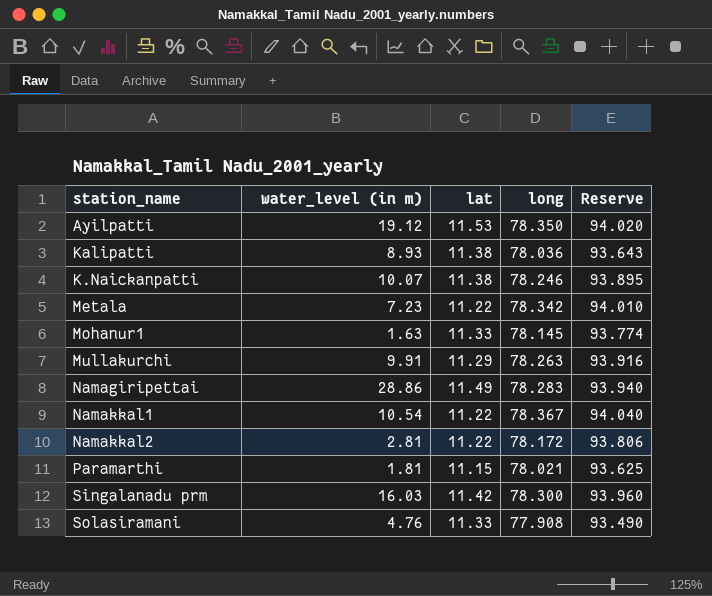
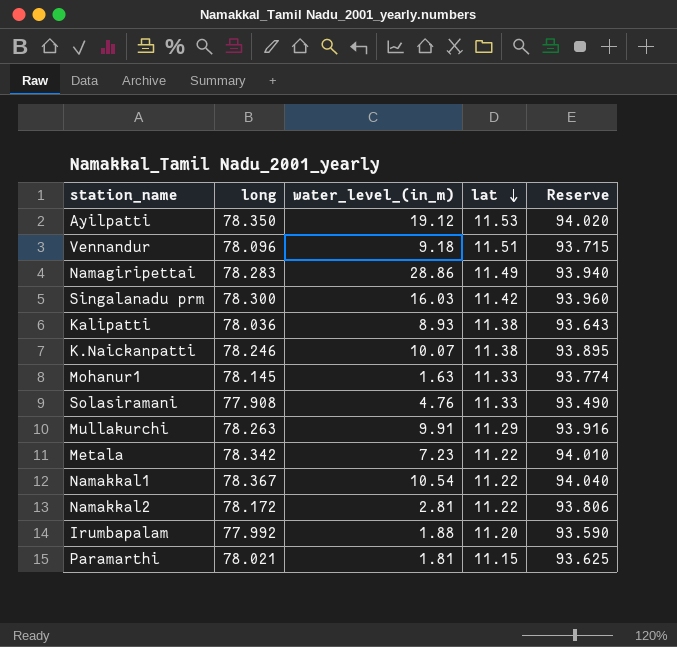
row order: none -> lat descending
column long | position: 4 -> 2
column name: water_level (in m) -> water_level_(in_m)
row Vennandur: none -> 78.096 | 9.18 | 11.51 | 93.715
row Irumbapalam: none -> 77.992 | 1.88 | 11.20 | 93.590

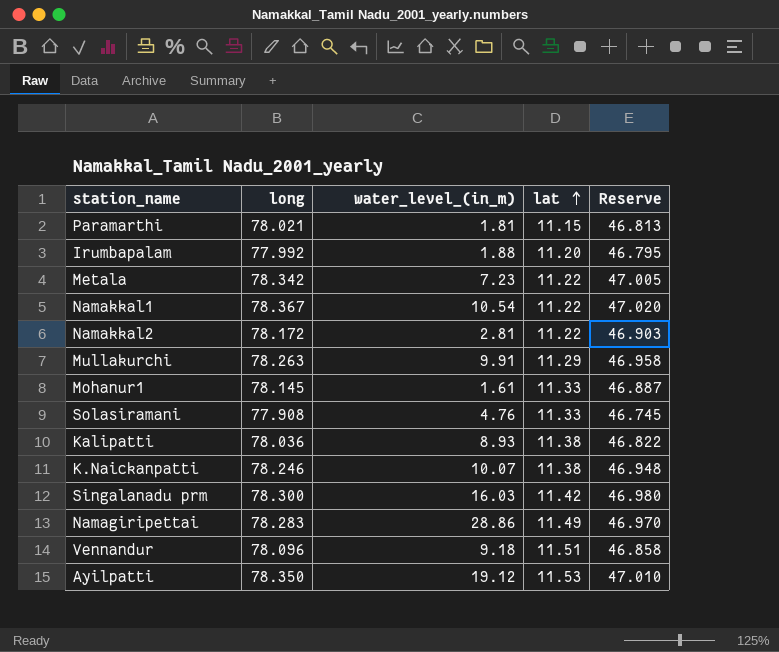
row order: lat descending -> lat ascending
column Reserve | formula: [long] * 1.2 -> [long] * 0.6
Mohanur1 | water_level_(in_m): 1.63 -> 1.61

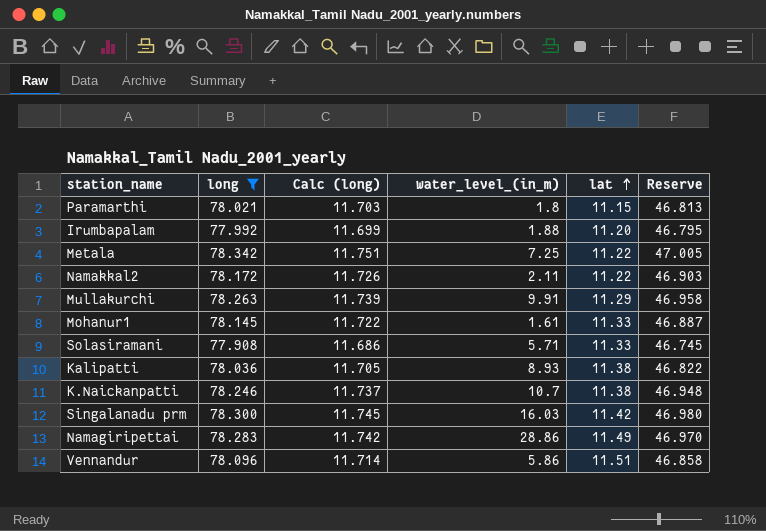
filter: none -> long <= 78.342
column Calc (long) | formula: none -> [long] * 0.15
Paramarthi | water_level_(in_m): 1.81 -> 1.8
Metala | water_level_(in_m): 7.23 -> 7.25
Namakkal2 | water_level_(in_m): 2.81 -> 2.11
Solasiramani | water_level_(in_m): 4.76 -> 5.71
K.Naickanpatti | water_level_(in_m): 10.07 -> 10.7
Vennandur | water_level_(in_m): 9.18 -> 5.86

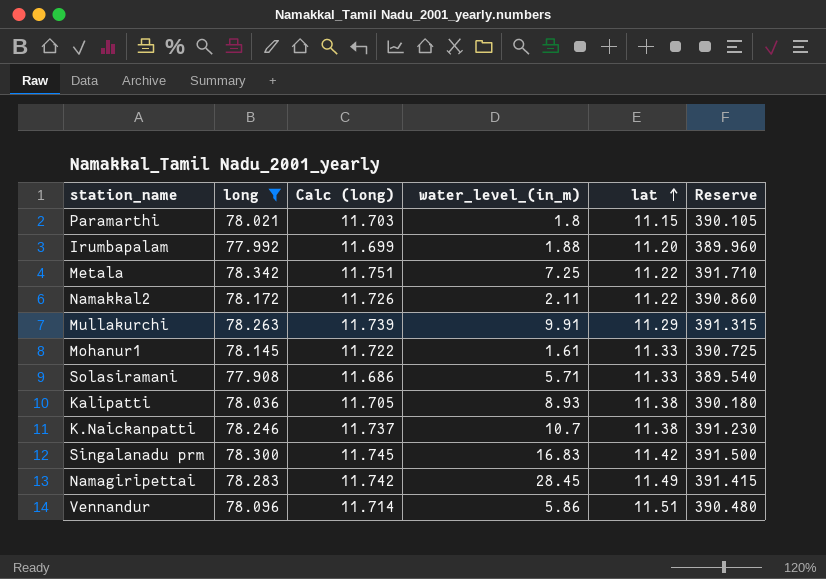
column Reserve | formula: [long] * 0.6 -> [long] * 5
Singalanadu prm | water_level_(in_m): 16.03 -> 16.83
Namagiripettai | water_level_(in_m): 28.86 -> 28.45

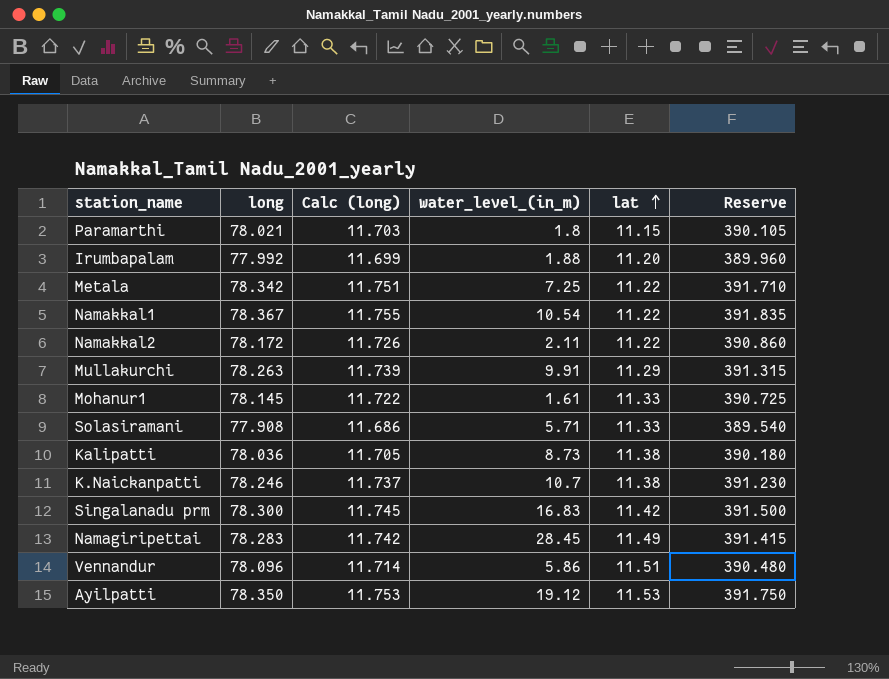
filter: long <= 78.342 -> none
Kalipatti | water_level_(in_m): 8.93 -> 8.73

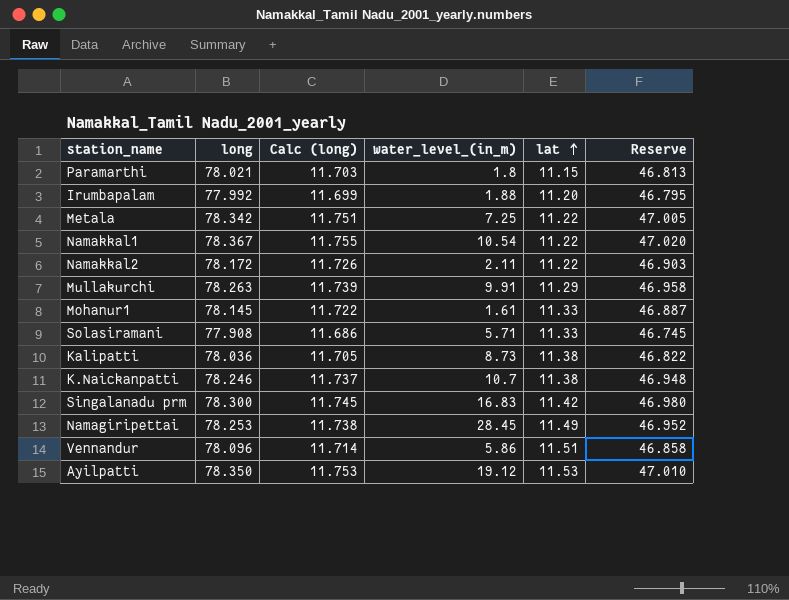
column Reserve | formula: [long] * 5 -> [long] * 0.6
Namagiripettai | long: 78.283 -> 78.253
Namagiripettai | Calc (long): 11.742 -> 11.738

